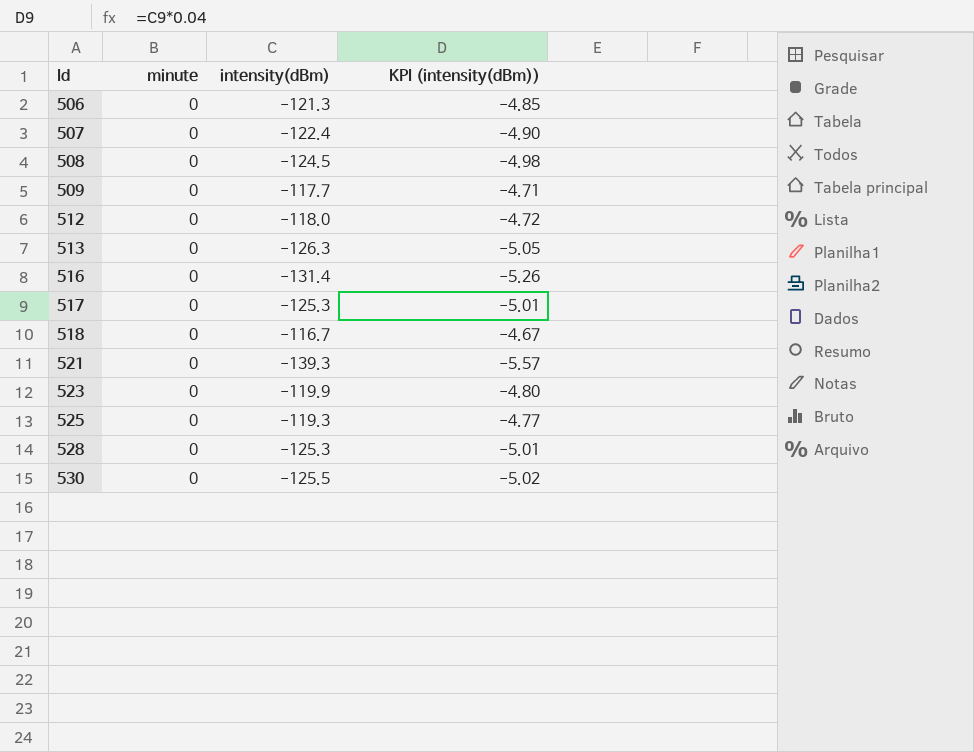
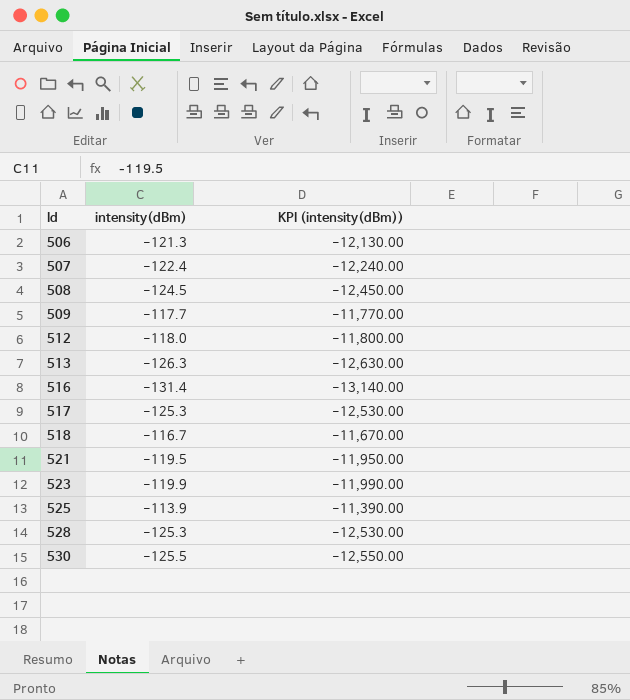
column minute | position: 2 -> none
column KPI (intensity(dBm)) | formula: [intensity(dBm)] * 0.04 -> [intensity(dBm)] * 100
521 | intensity(dBm): -139.3 -> -119.5
525 | intensity(dBm): -119.3 -> -113.9

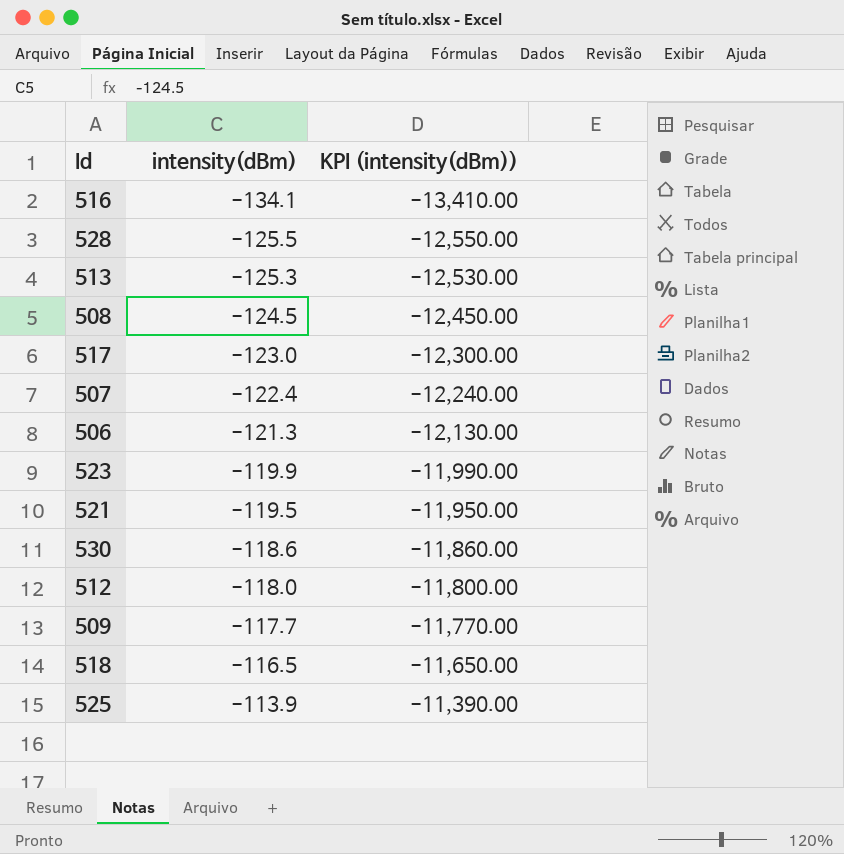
row order: Id ascending -> intensity(dBm) ascending
516 | intensity(dBm): -131.4 -> -134.1
516 | KPI (intensity(dBm)): -13,140.00 -> -13,410.00
528 | intensity(dBm): -125.3 -> -125.5
528 | KPI (intensity(dBm)): -12,530.00 -> -12,550.00
513 | intensity(dBm): -126.3 -> -125.3
513 | KPI (intensity(dBm)): -12,630.00 -> -12,530.00
517 | intensity(dBm): -125.3 -> -123.0
517 | KPI (intensity(dBm)): -12,530.00 -> -12,300.00
530 | intensity(dBm): -125.5 -> -118.6
530 | KPI (intensity(dBm)): -12,550.00 -> -11,860.00
518 | intensity(dBm): -116.7 -> -116.5
518 | KPI (intensity(dBm)): -11,670.00 -> -11,650.00

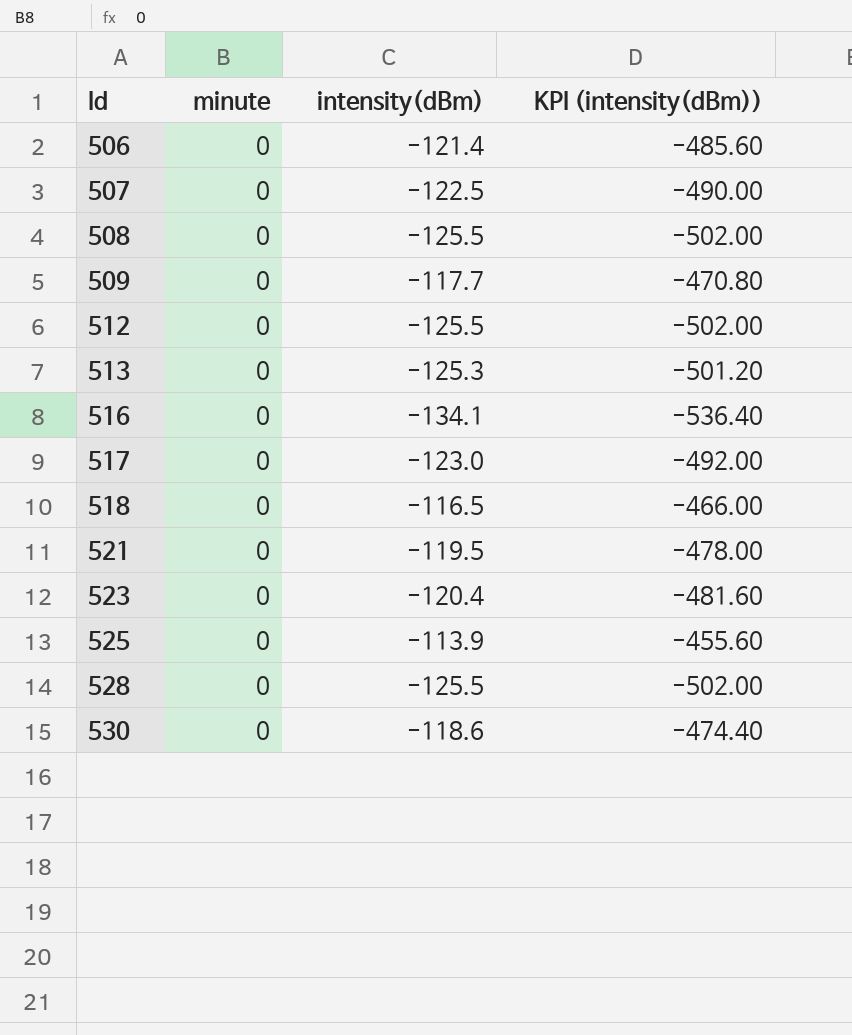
row order: intensity(dBm) ascending -> Id ascending
column minute | position: none -> 2
column KPI (intensity(dBm)) | formula: [intensity(dBm)] * 100 -> [intensity(dBm)] * 4
506 | intensity(dBm): -121.3 -> -121.4
507 | intensity(dBm): -122.4 -> -122.5
508 | intensity(dBm): -124.5 -> -125.5
512 | intensity(dBm): -118.0 -> -125.5
523 | intensity(dBm): -119.9 -> -120.4

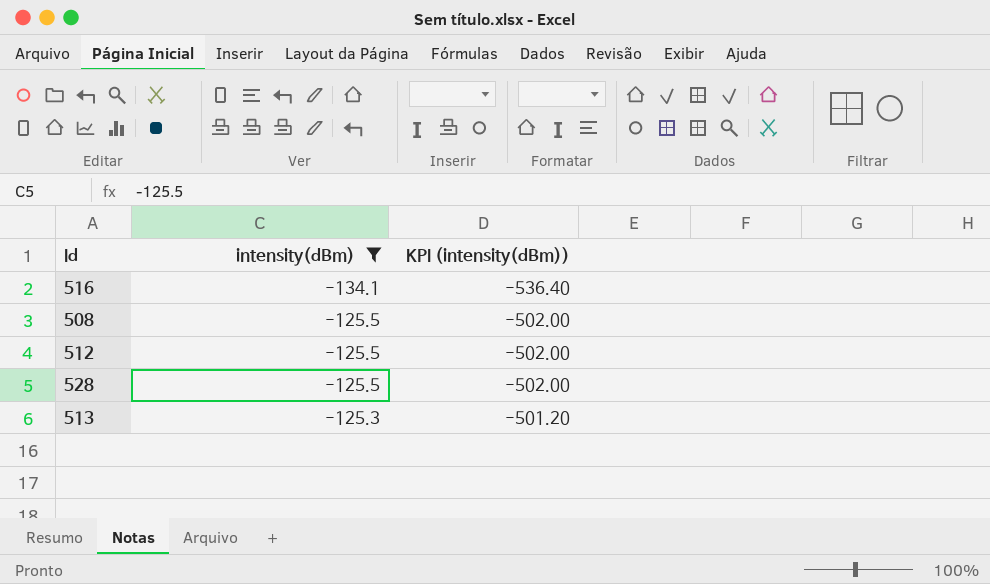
filter: none -> intensity(dBm) <= -125.3
row order: Id ascending -> intensity(dBm) ascending
column minute | position: 2 -> none

